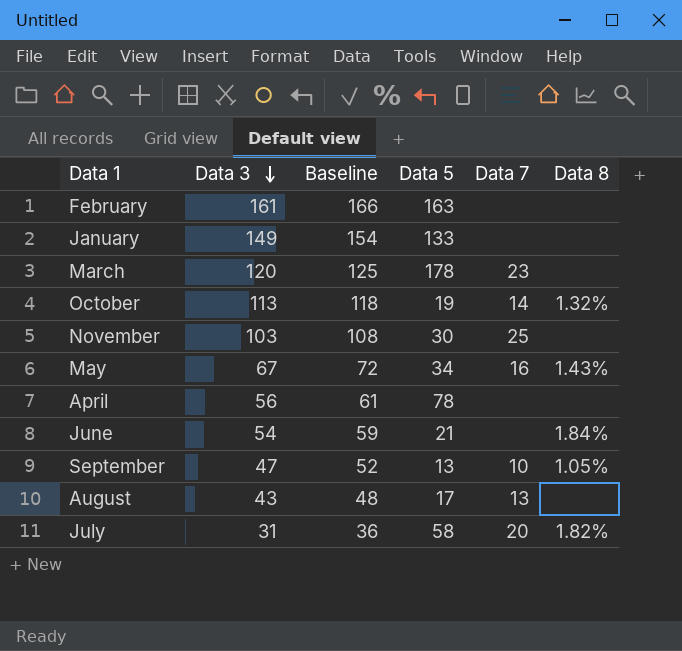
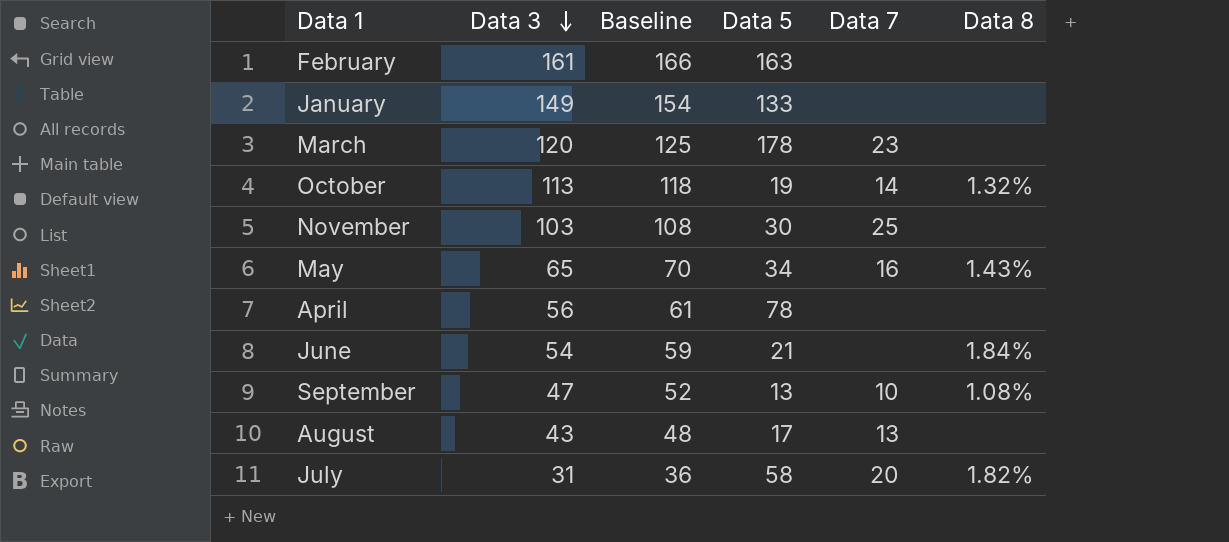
May | Data 3: 67 -> 65
May | Baseline: 72 -> 70
September | Data 8: 1.05% -> 1.08%

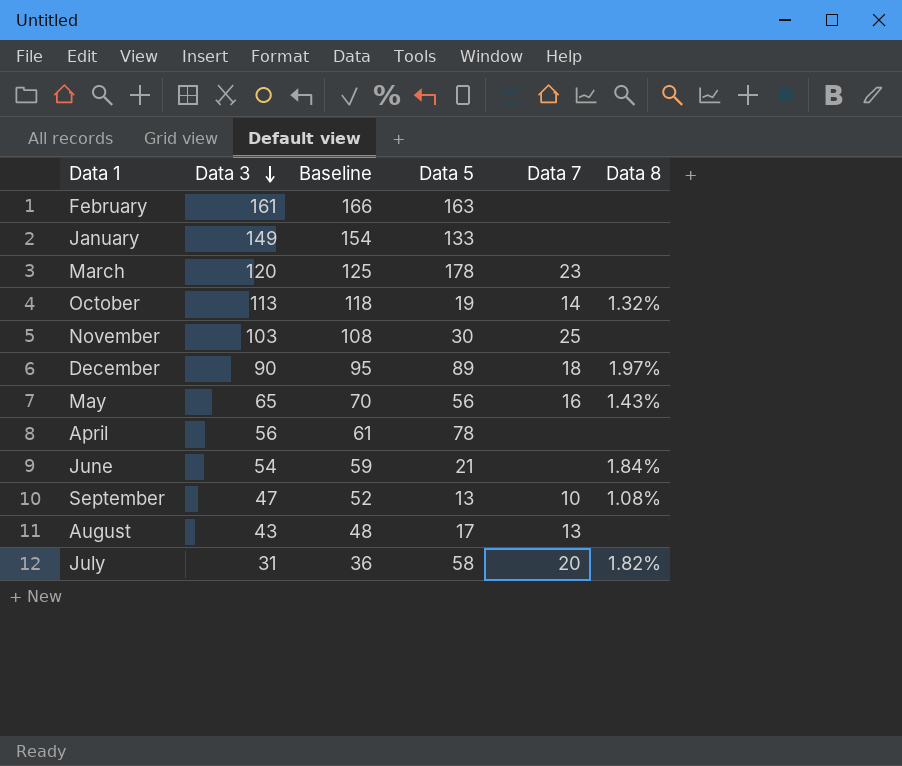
row December: none -> 90 | 95 | 89 | 18 | 1.97%
May | Data 5: 34 -> 56

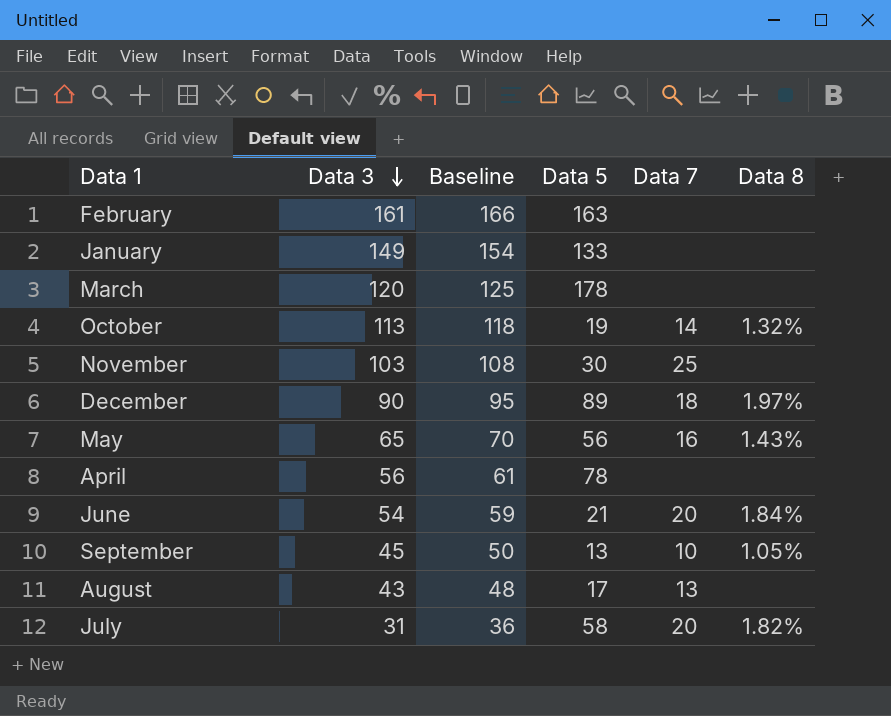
March | Data 7: 23 -> none
June | Data 7: none -> 20
September | Data 3: 47 -> 45
September | Baseline: 52 -> 50
September | Data 8: 1.08% -> 1.05%

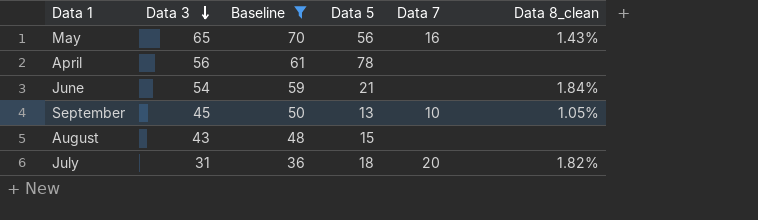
filter: none -> Baseline <= 70
column name: Data 8 -> Data 8_clean
June | Data 7: 20 -> none
August | Data 5: 17 -> 15
August | Data 7: 13 -> none
July | Data 5: 58 -> 18

